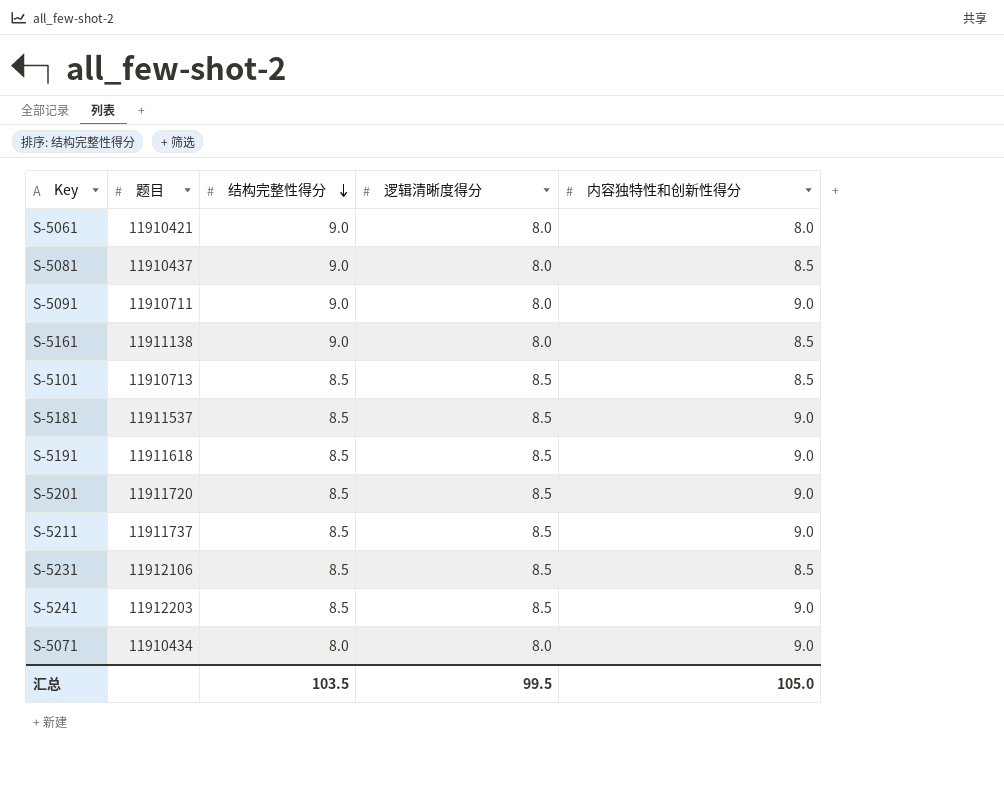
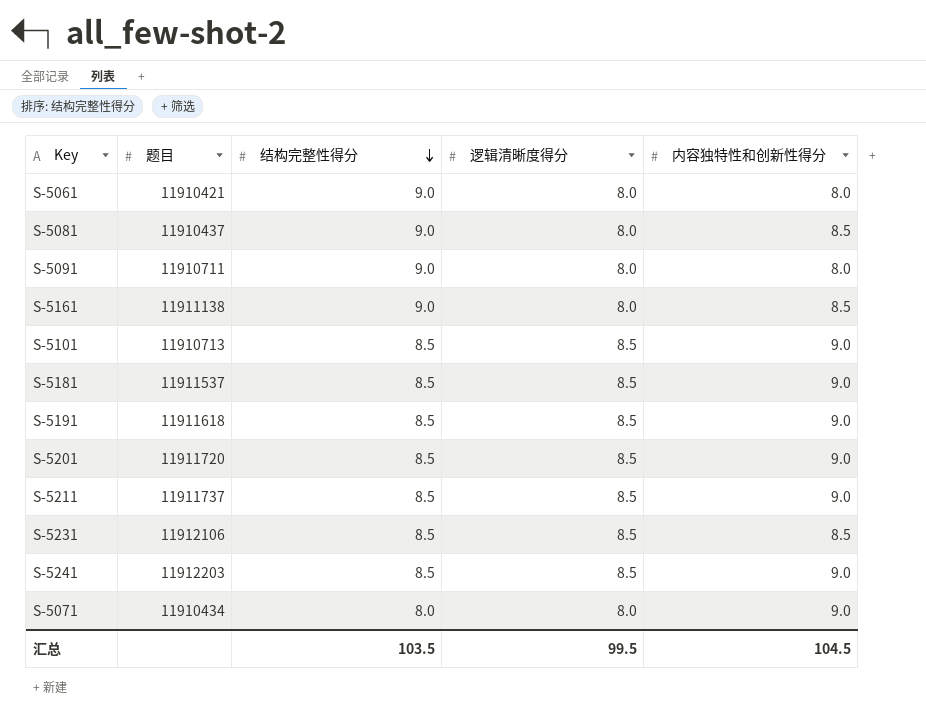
S-5091 | 内容独特性和创新性得分: 9.0 -> 8.0
S-5101 | 内容独特性和创新性得分: 8.5 -> 9.0
汇总 | 内容独特性和创新性得分: 105.0 -> 104.5

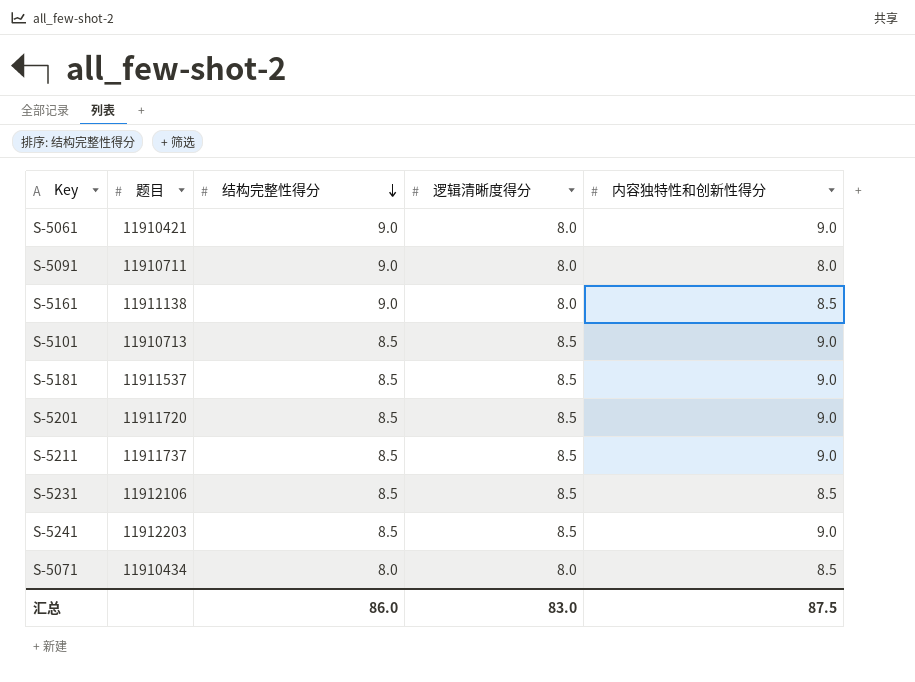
row S-5081: 11910437 | 9.0 | 8.0 | 8.5 -> none
row S-5191: 11911618 | 8.5 | 8.5 | 9.0 -> none
S-5061 | 内容独特性和创新性得分: 8.0 -> 9.0
S-5071 | 内容独特性和创新性得分: 9.0 -> 8.5
汇总 | 结构完整性得分: 103.5 -> 86.0
汇总 | 逻辑清晰度得分: 99.5 -> 83.0
汇总 | 内容独特性和创新性得分: 104.5 -> 87.5

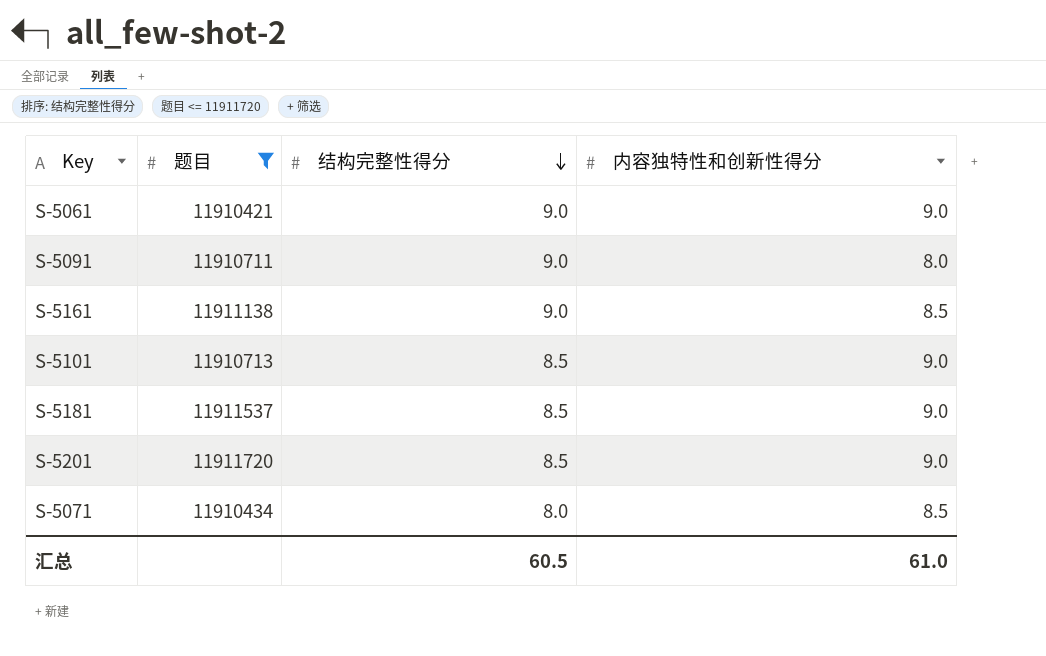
filter: none -> 题目 <= 11911720
column 逻辑清晰度得分 | position: 4 -> none
汇总 | 结构完整性得分: 86.0 -> 60.5
汇总 | 内容独特性和创新性得分: 87.5 -> 61.0

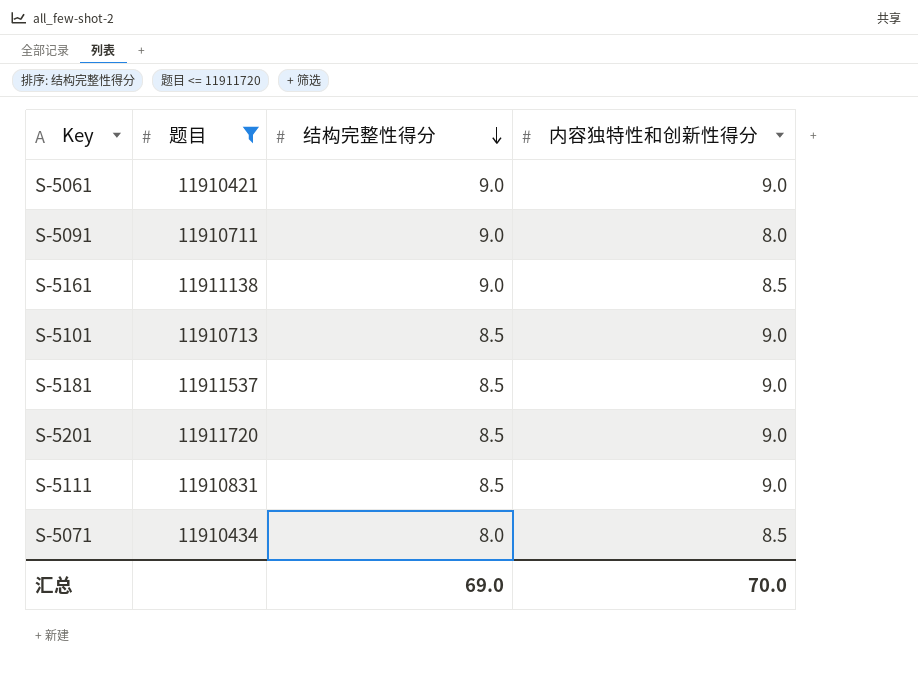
row S-5111: none -> 11910831 | 8.5 | 9.0
汇总 | 结构完整性得分: 60.5 -> 69.0
汇总 | 内容独特性和创新性得分: 61.0 -> 70.0

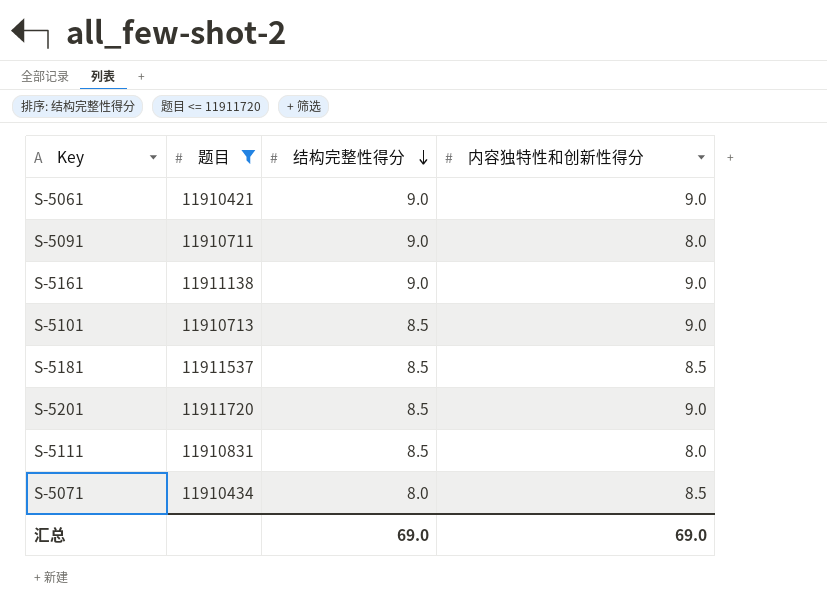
S-5161 | 内容独特性和创新性得分: 8.5 -> 9.0
S-5181 | 内容独特性和创新性得分: 9.0 -> 8.5
S-5111 | 内容独特性和创新性得分: 9.0 -> 8.0
汇总 | 内容独特性和创新性得分: 70.0 -> 69.0

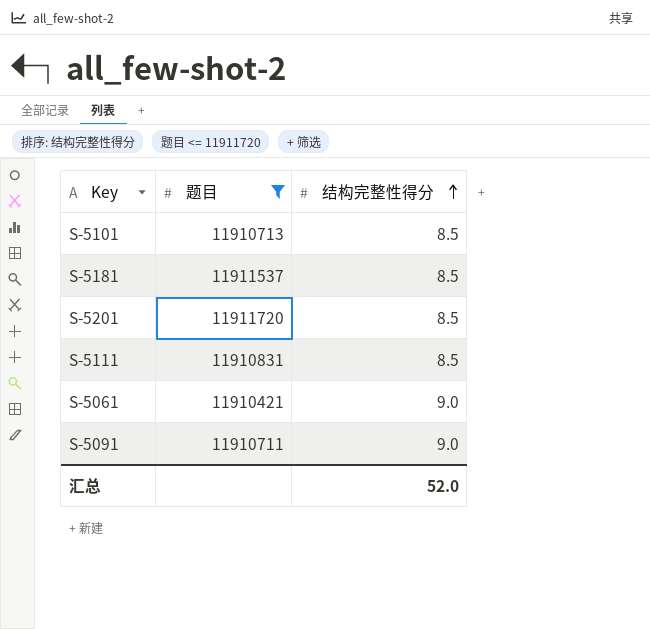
row order: 结构完整性得分 descending -> 结构完整性得分 ascending
column 内容独特性和创新性得分 | position: 4 -> none
row S-5161: 11911138 | 9.0 | 9.0 -> none
row S-5071: 11910434 | 8.0 | 8.5 -> none
汇总 | 结构完整性得分: 69.0 -> 52.0

